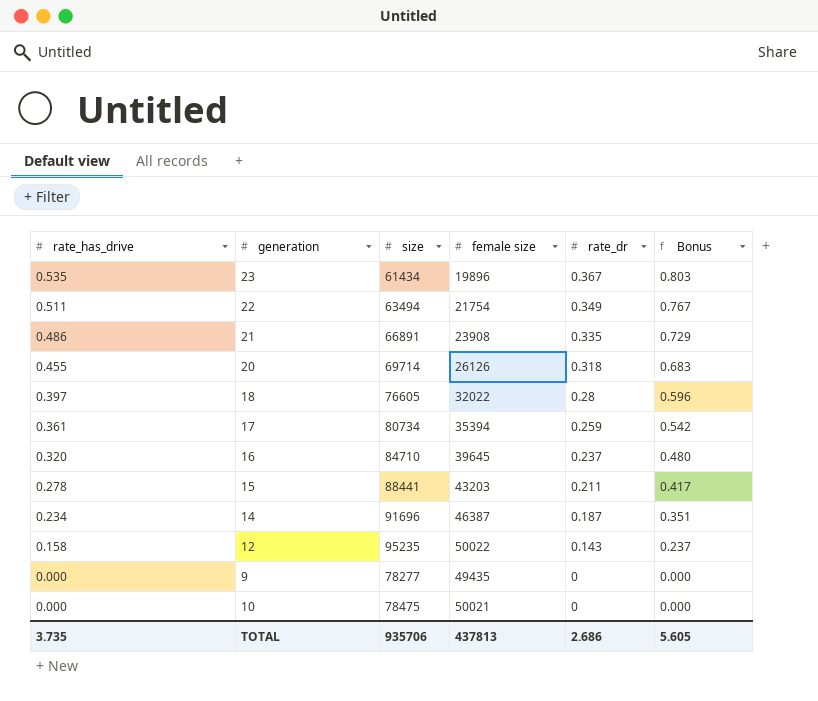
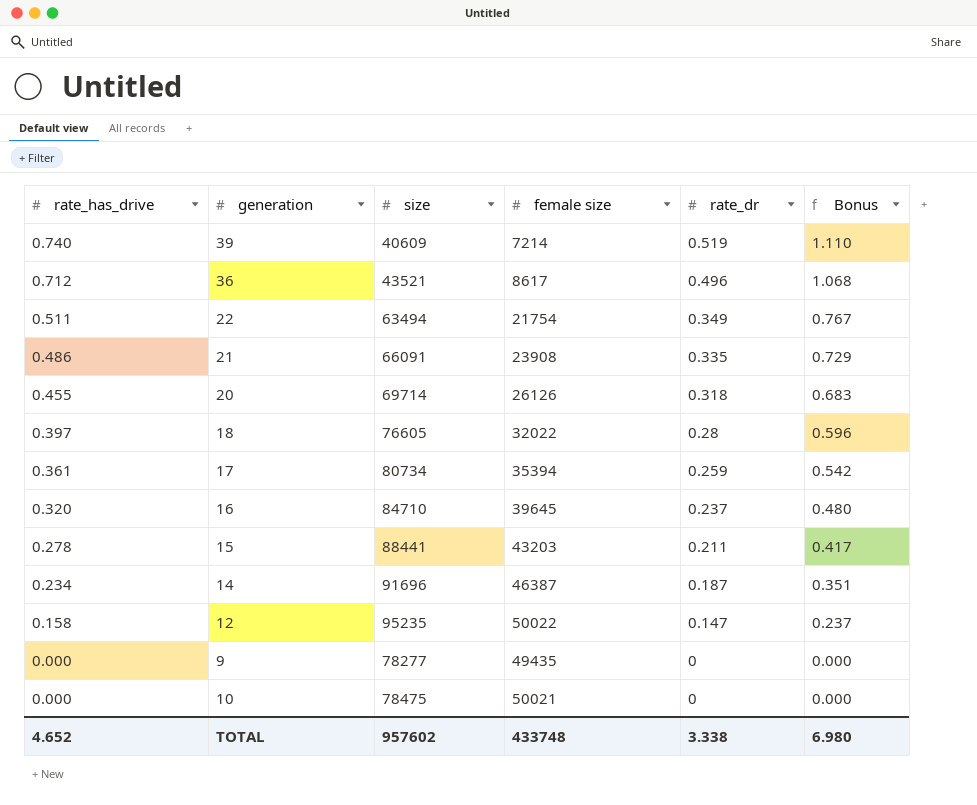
row 23: 0.535 | 61434 | 19896 | 0.367 | 0.803 -> none
row 39: none -> 0.740 | 40609 | 7214 | 0.519 | 1.110
row 36: none -> 0.712 | 43521 | 8617 | 0.496 | 1.068
21 | size: 66891 -> 66091
12 | rate_dr: 0.143 -> 0.147
TOTAL | rate_has_drive: 3.735 -> 4.652
TOTAL | size: 935706 -> 957602
TOTAL | female size: 437813 -> 433748
TOTAL | rate_dr: 2.686 -> 3.338
TOTAL | Bonus: 5.605 -> 6.980

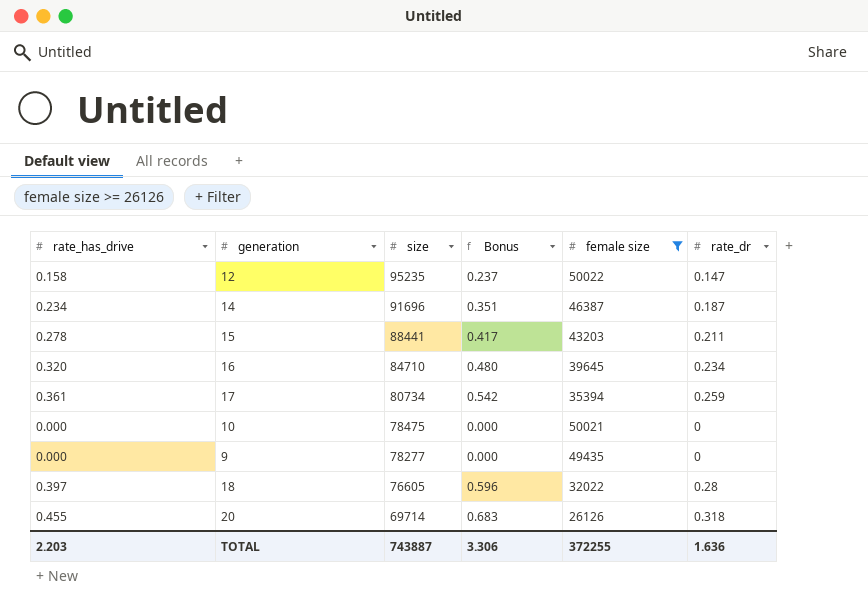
filter: none -> female size >= 26126
row order: rate_has_drive descending -> size descending
column Bonus | position: 6 -> 4
16 | rate_dr: 0.237 -> 0.234
TOTAL | rate_has_drive: 4.652 -> 2.203
TOTAL | size: 957602 -> 743887
TOTAL | Bonus: 6.980 -> 3.306
TOTAL | female size: 433748 -> 372255
TOTAL | rate_dr: 3.338 -> 1.636

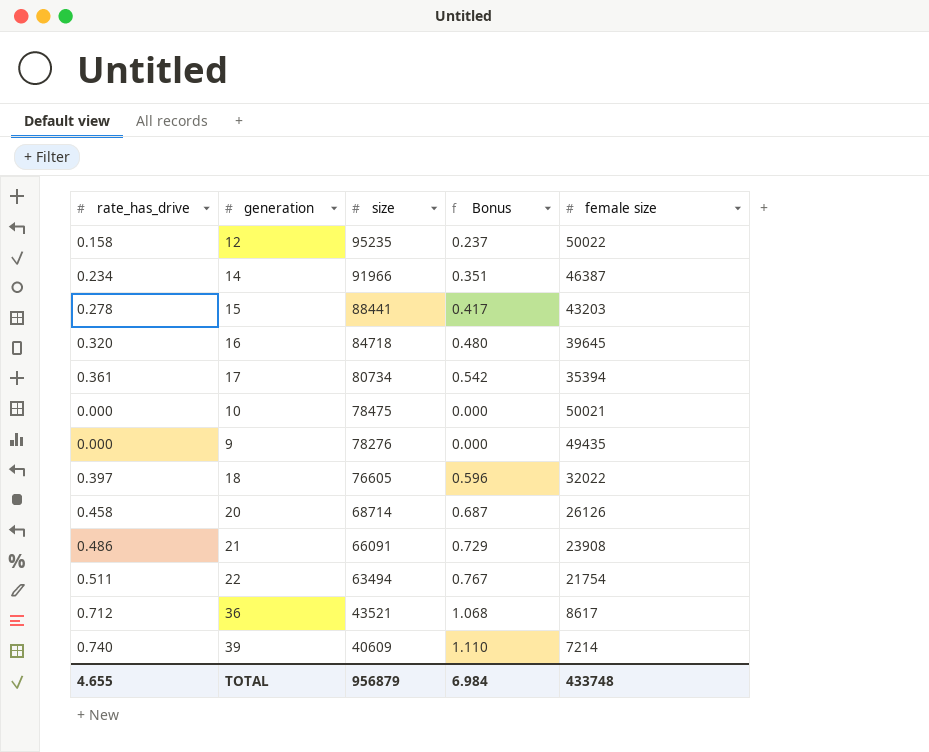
filter: female size >= 26126 -> none
column rate_dr | position: 6 -> none
14 | size: 91696 -> 91966
16 | size: 84710 -> 84718
9 | size: 78277 -> 78276
20 | rate_has_drive: 0.455 -> 0.458
20 | size: 69714 -> 68714
20 | Bonus: 0.683 -> 0.687
TOTAL | rate_has_drive: 2.203 -> 4.655
TOTAL | size: 743887 -> 956879
TOTAL | Bonus: 3.306 -> 6.984
TOTAL | female size: 372255 -> 433748

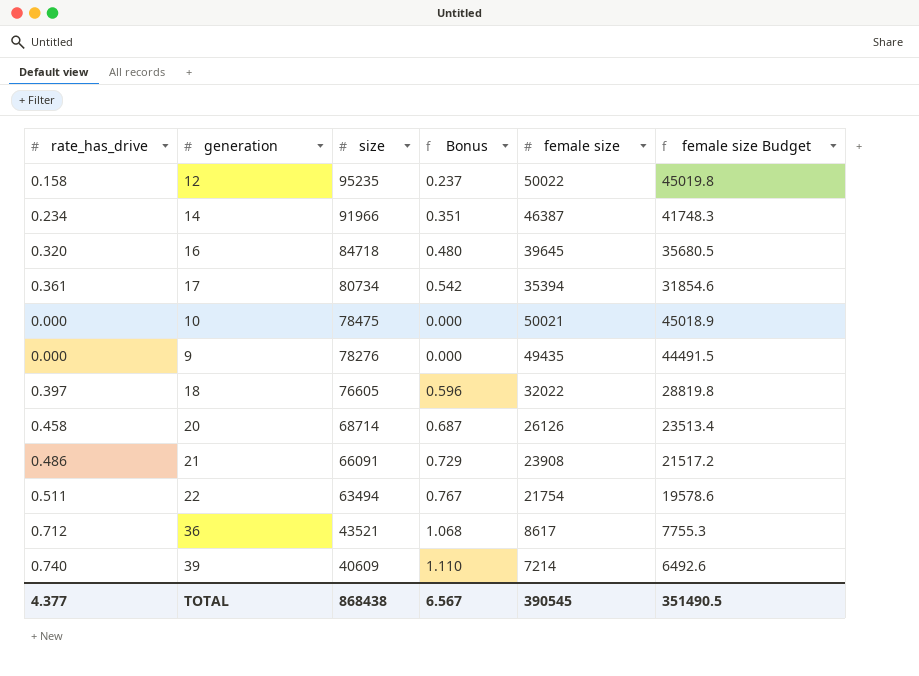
column female size Budget | formula: none -> [female size] * 0.9
row 15: 0.278 | 88441 | 0.417 | 43203 -> none
TOTAL | rate_has_drive: 4.655 -> 4.377
TOTAL | size: 956879 -> 868438
TOTAL | Bonus: 6.984 -> 6.567
TOTAL | female size: 433748 -> 390545

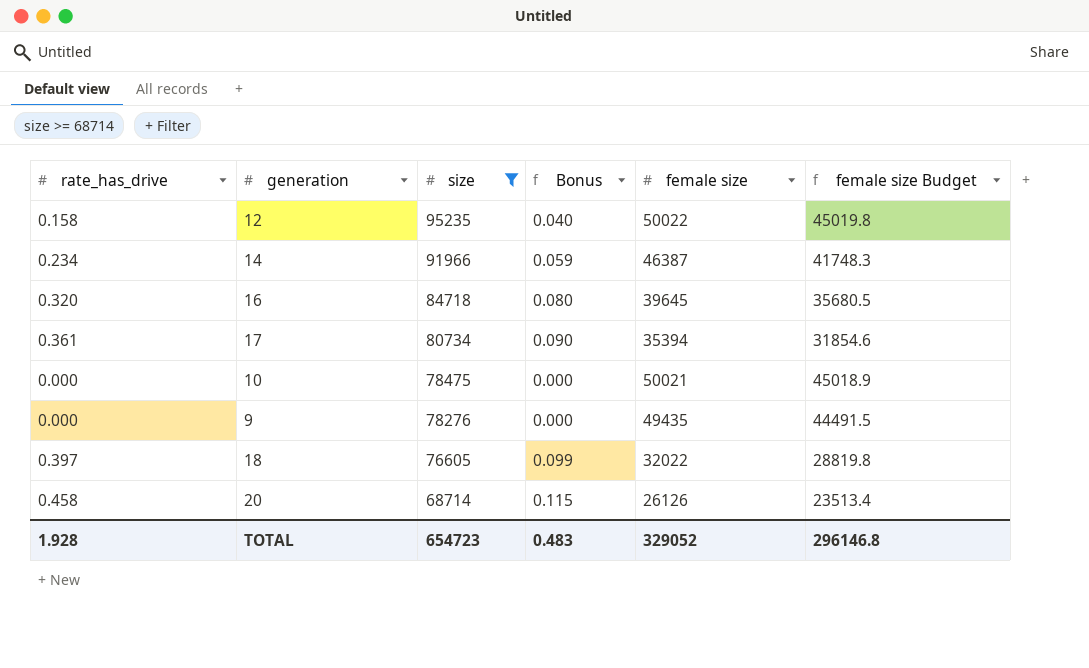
filter: none -> size >= 68714
column Bonus | formula: [rate_has_drive] * 1.5 -> [rate_has_drive] * 0.25
TOTAL | rate_has_drive: 4.377 -> 1.928
TOTAL | size: 868438 -> 654723
TOTAL | Bonus: 6.567 -> 0.483
TOTAL | female size: 390545 -> 329052
TOTAL | female size Budget: 351490.5 -> 296146.8

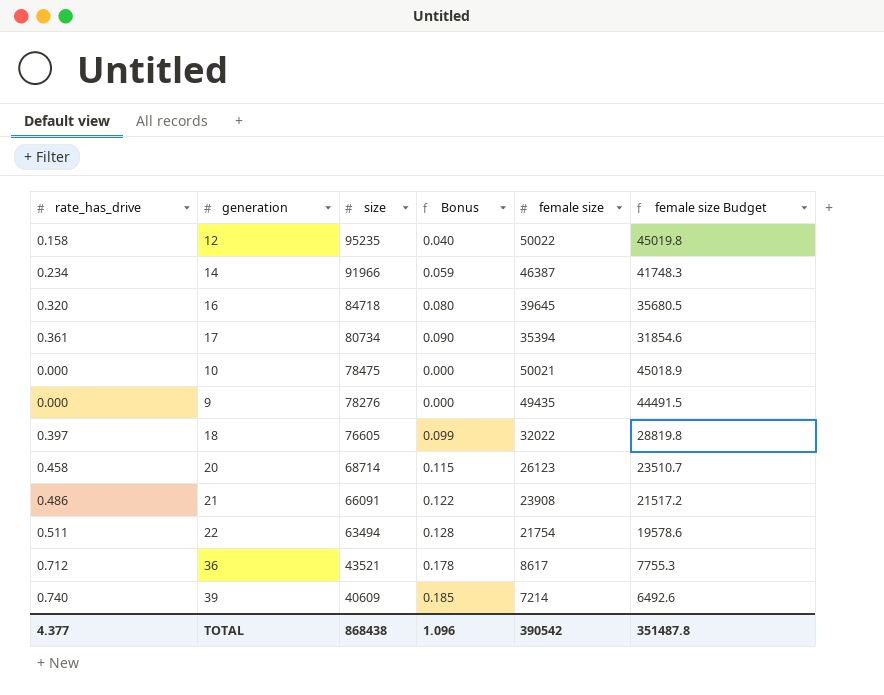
filter: size >= 68714 -> none
20 | female size: 26126 -> 26123
20 | female size Budget: 23513.4 -> 23510.7
TOTAL | rate_has_drive: 1.928 -> 4.377
TOTAL | size: 654723 -> 868438
TOTAL | Bonus: 0.483 -> 1.096
TOTAL | female size: 329052 -> 390542
TOTAL | female size Budget: 296146.8 -> 351487.8

